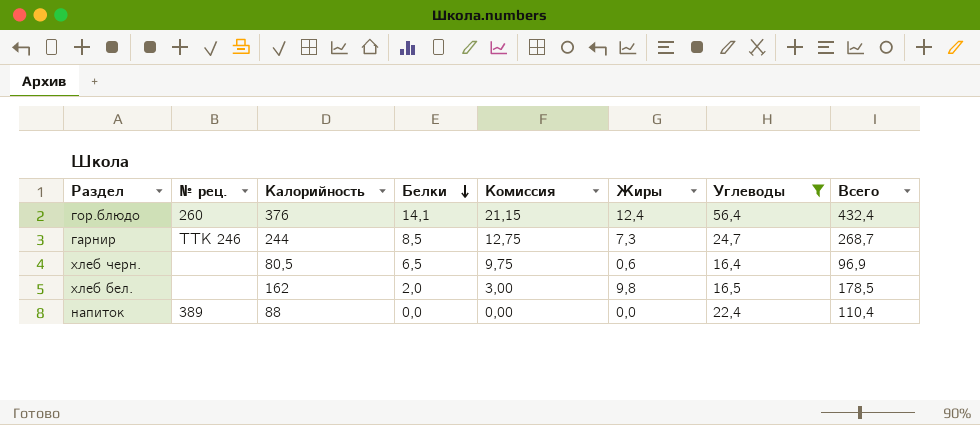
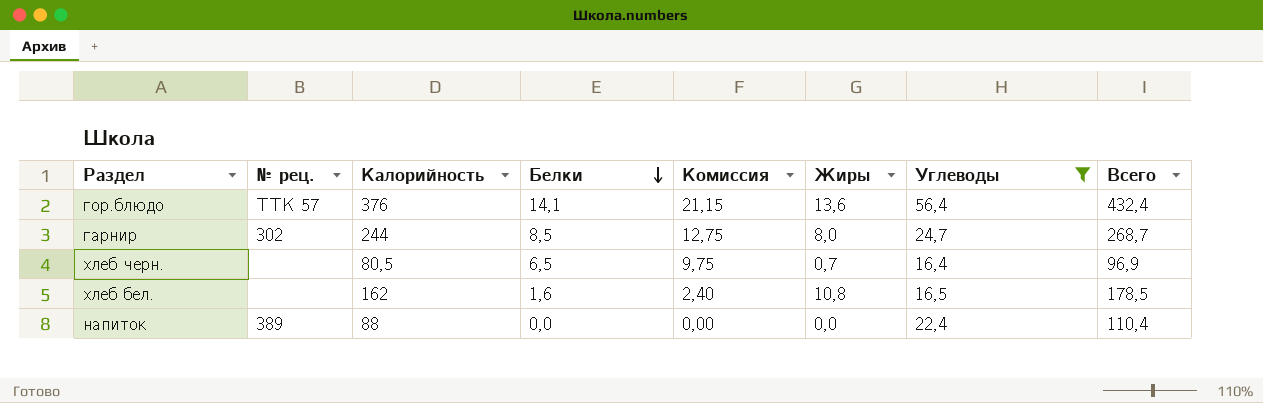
гор.блюдо | № рец.: 260 -> ТТК 57
гор.блюдо | Жиры: 12,4 -> 13,6
гарнир | № рец.: ТТК 246 -> 302
гарнир | Жиры: 7,3 -> 8,0
хлеб черн. | Жиры: 0,6 -> 0,7
хлеб бел. | Белки: 2,0 -> 1,6
хлеб бел. | Комиссия: 3,00 -> 2,40
хлеб бел. | Жиры: 9,8 -> 10,8

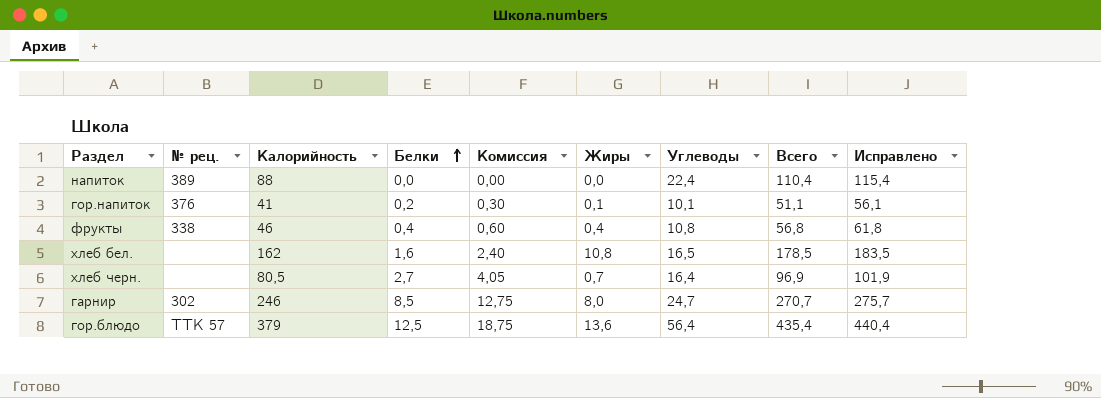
filter: Углеводы >= 16,4 -> none
row order: Белки descending -> Белки ascending
column Исправлено | formula: none -> [Всего] + 5
хлеб черн. | Белки: 6,5 -> 2,7
хлеб черн. | Комиссия: 9,75 -> 4,05
гарнир | Калорийность: 244 -> 246
гарнир | Всего: 268,7 -> 270,7
гор.блюдо | Калорийность: 376 -> 379
гор.блюдо | Белки: 14,1 -> 12,5
гор.блюдо | Комиссия: 21,15 -> 18,75
гор.блюдо | Всего: 432,4 -> 435,4

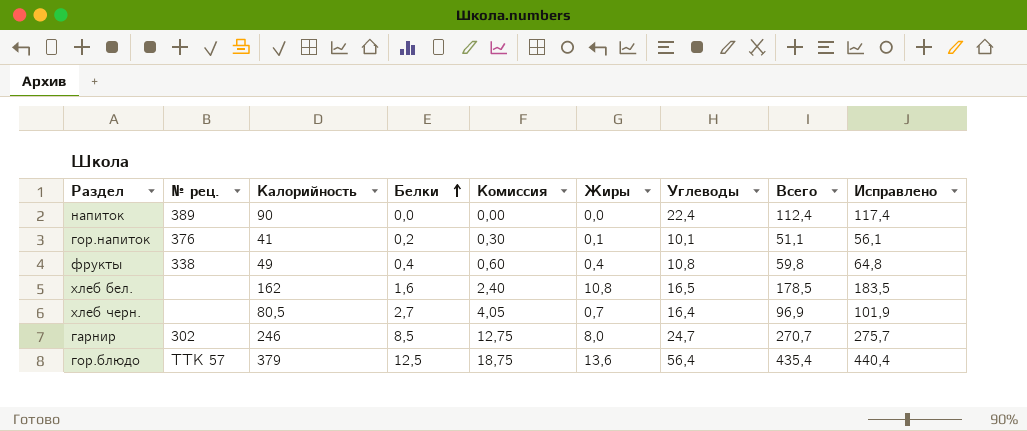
напиток | Калорийность: 88 -> 90
напиток | Всего: 110,4 -> 112,4
напиток | Исправлено: 115,4 -> 117,4
фрукты | Калорийность: 46 -> 49
фрукты | Всего: 56,8 -> 59,8
фрукты | Исправлено: 61,8 -> 64,8

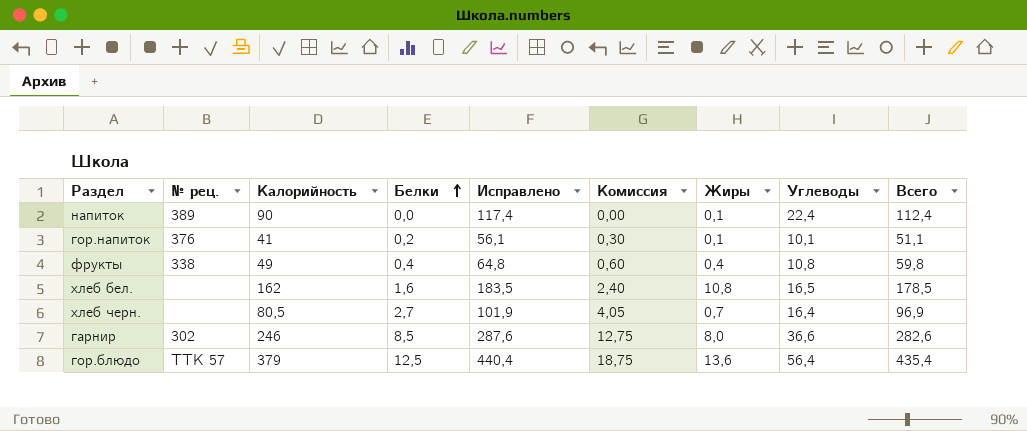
column Исправлено | position: 9 -> 5
напиток | Жиры: 0,0 -> 0,1
гарнир | Исправлено: 275,7 -> 287,6
гарнир | Углеводы: 24,7 -> 36,6
гарнир | Всего: 270,7 -> 282,6

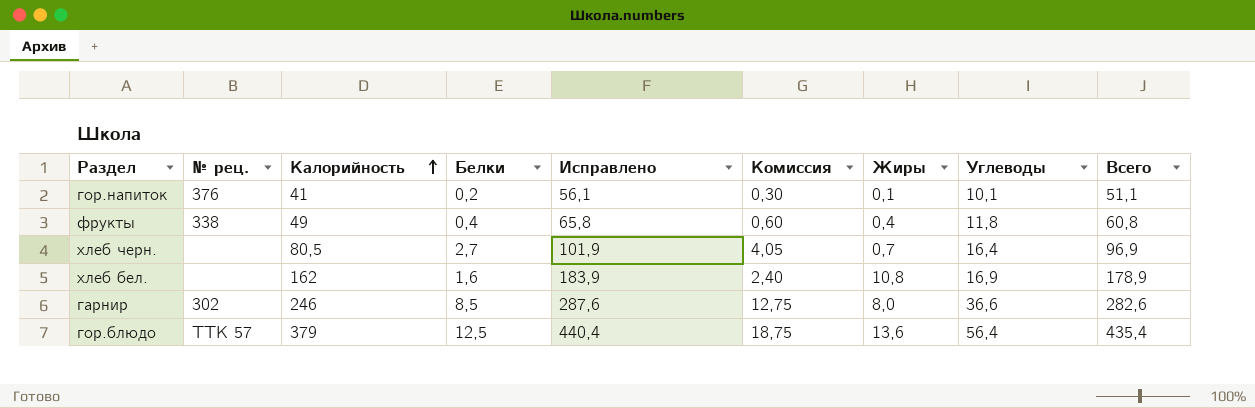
row order: Белки ascending -> Калорийность ascending
row напиток: 389 | 90 | 0,0 | 117,4 | 0,00 | 0,1 | 22,4 | 112,4 -> none
фрукты | Исправлено: 64,8 -> 65,8
фрукты | Углеводы: 10,8 -> 11,8
фрукты | Всего: 59,8 -> 60,8
хлеб бел. | Исправлено: 183,5 -> 183,9
хлеб бел. | Углеводы: 16,5 -> 16,9
хлеб бел. | Всего: 178,5 -> 178,9

